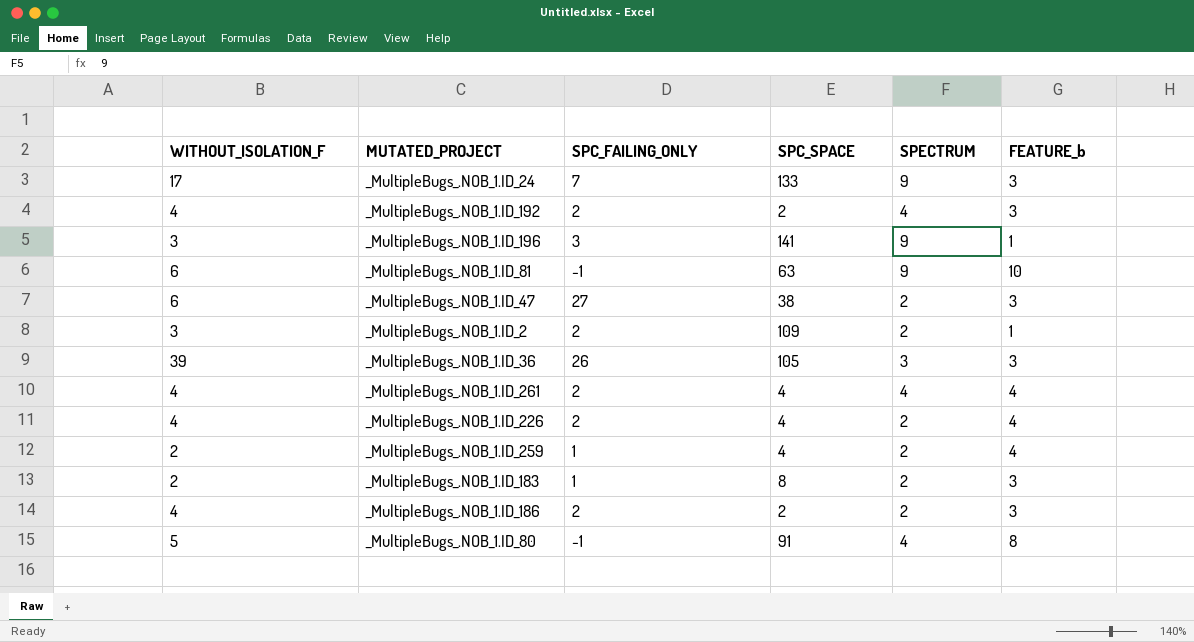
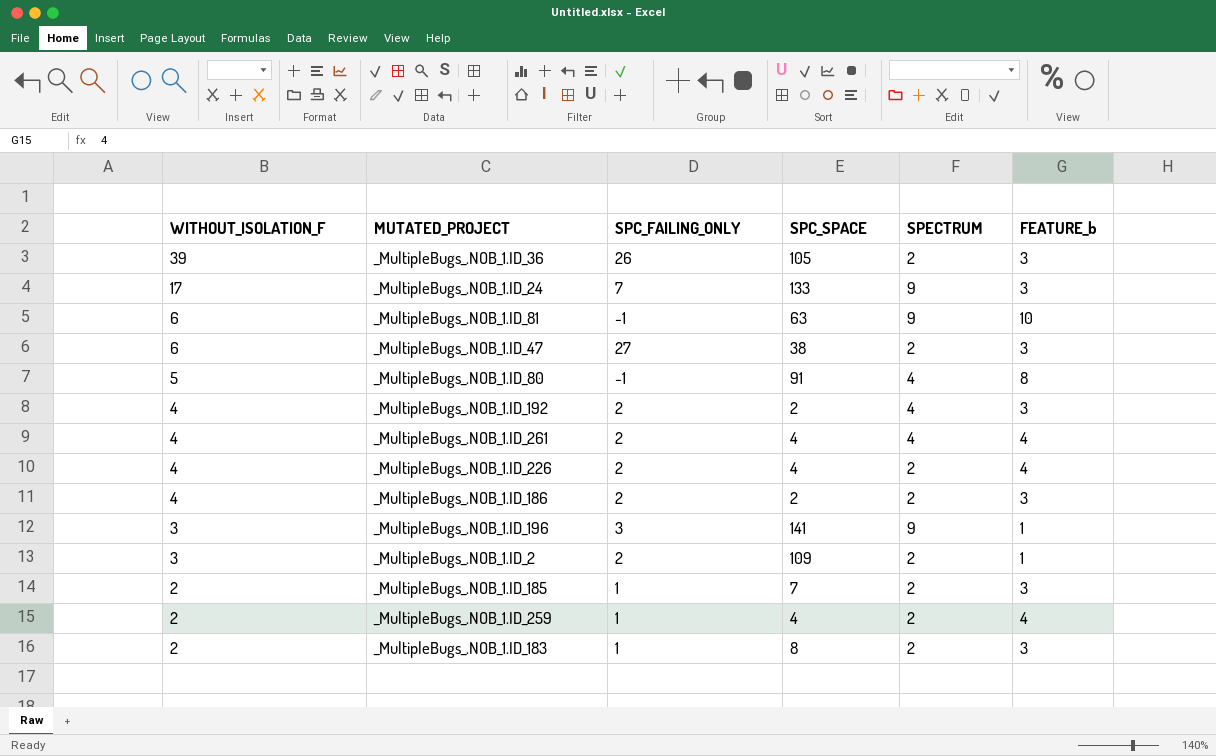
row order: none -> WITHOUT_ISOLATION_F descending
_MultipleBugs_.NOB_1.ID_36 | SPECTRUM: 3 -> 2
row _MultipleBugs_.NOB_1.ID_185: none -> 2 | 1 | 7 | 2 | 3

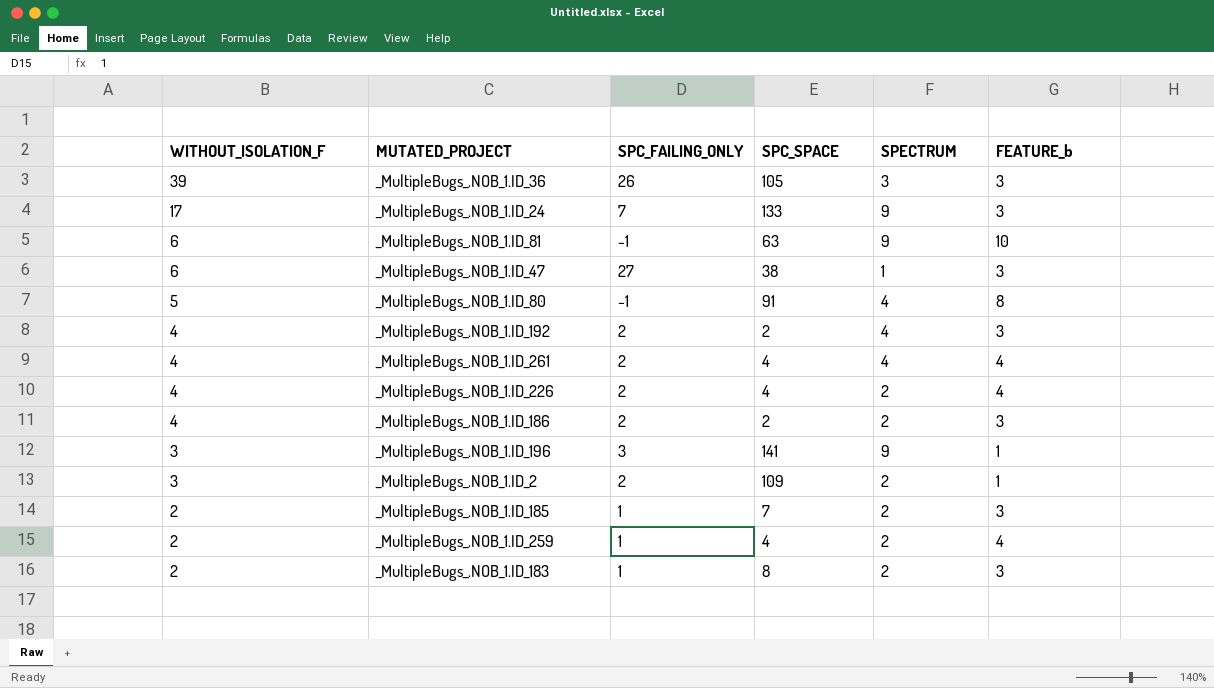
_MultipleBugs_.NOB_1.ID_36 | SPECTRUM: 2 -> 3
_MultipleBugs_.NOB_1.ID_47 | SPECTRUM: 2 -> 1

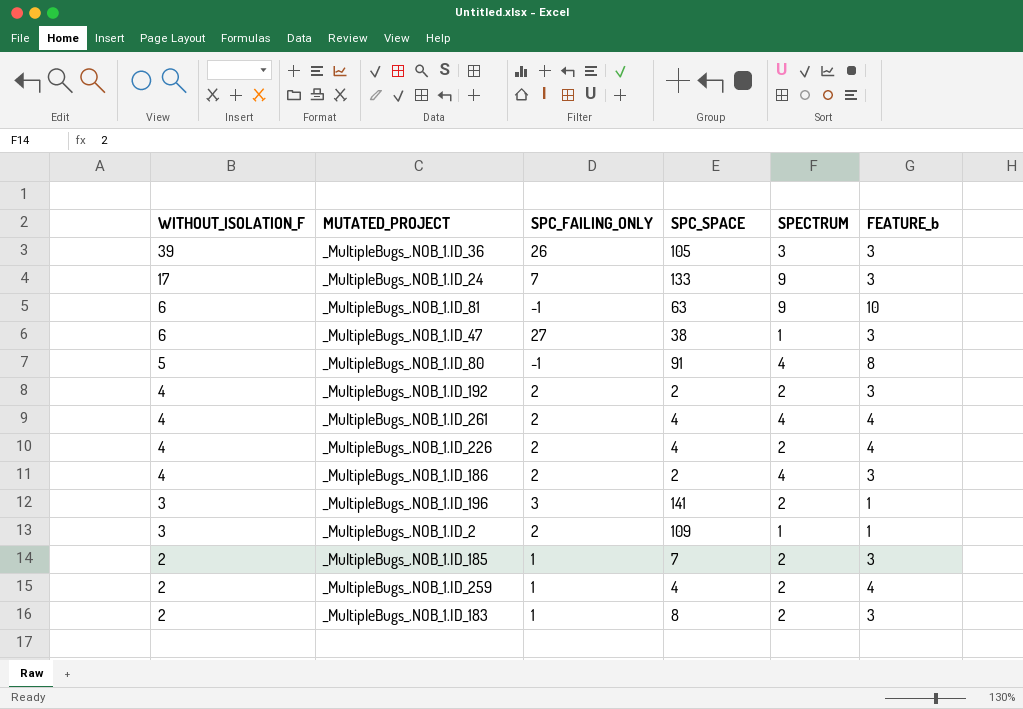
_MultipleBugs_.NOB_1.ID_192 | SPECTRUM: 4 -> 2
_MultipleBugs_.NOB_1.ID_186 | SPECTRUM: 2 -> 4
_MultipleBugs_.NOB_1.ID_196 | SPECTRUM: 9 -> 2
_MultipleBugs_.NOB_1.ID_2 | SPECTRUM: 2 -> 1

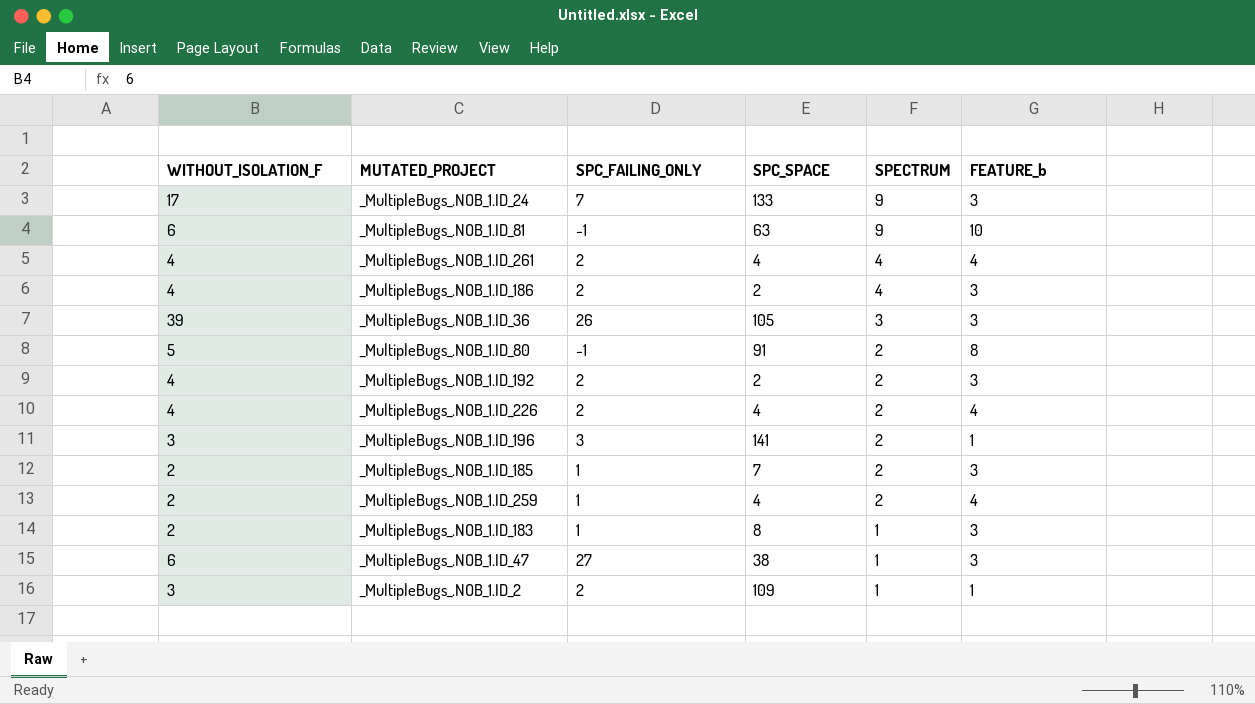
row order: WITHOUT_ISOLATION_F descending -> SPECTRUM descending
_MultipleBugs_.NOB_1.ID_80 | SPECTRUM: 4 -> 2
_MultipleBugs_.NOB_1.ID_183 | SPECTRUM: 2 -> 1

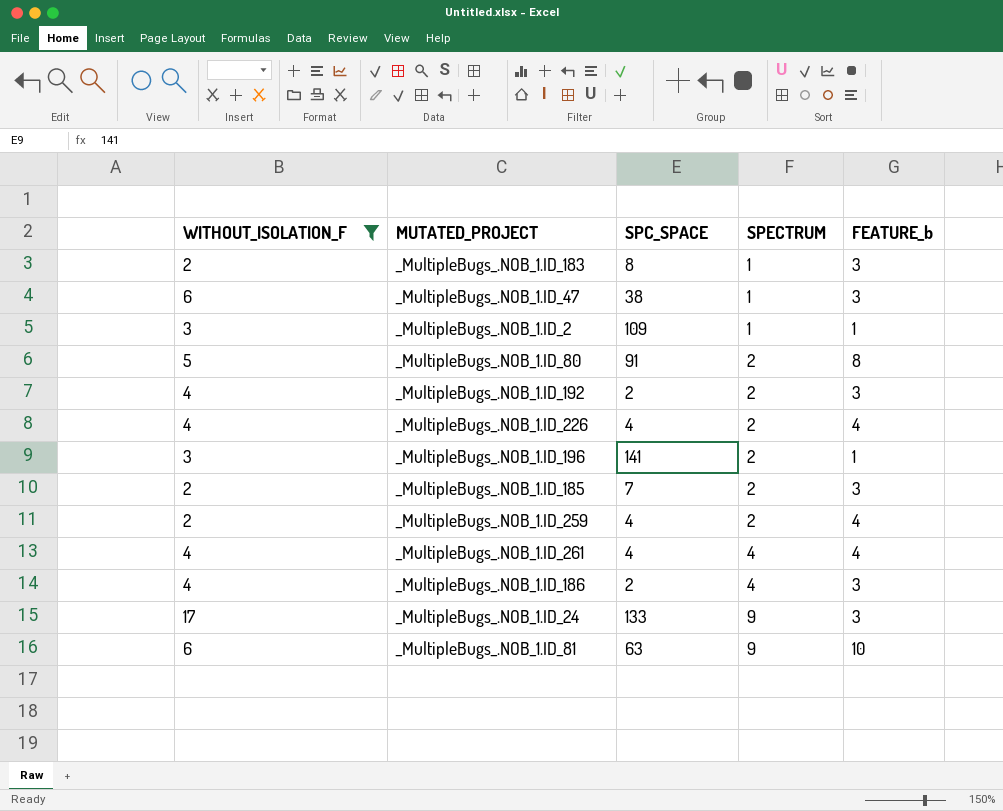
filter: none -> WITHOUT_ISOLATION_F != 39
row order: SPECTRUM descending -> SPECTRUM ascending
column SPC_FAILING_ONLY | position: 3 -> none

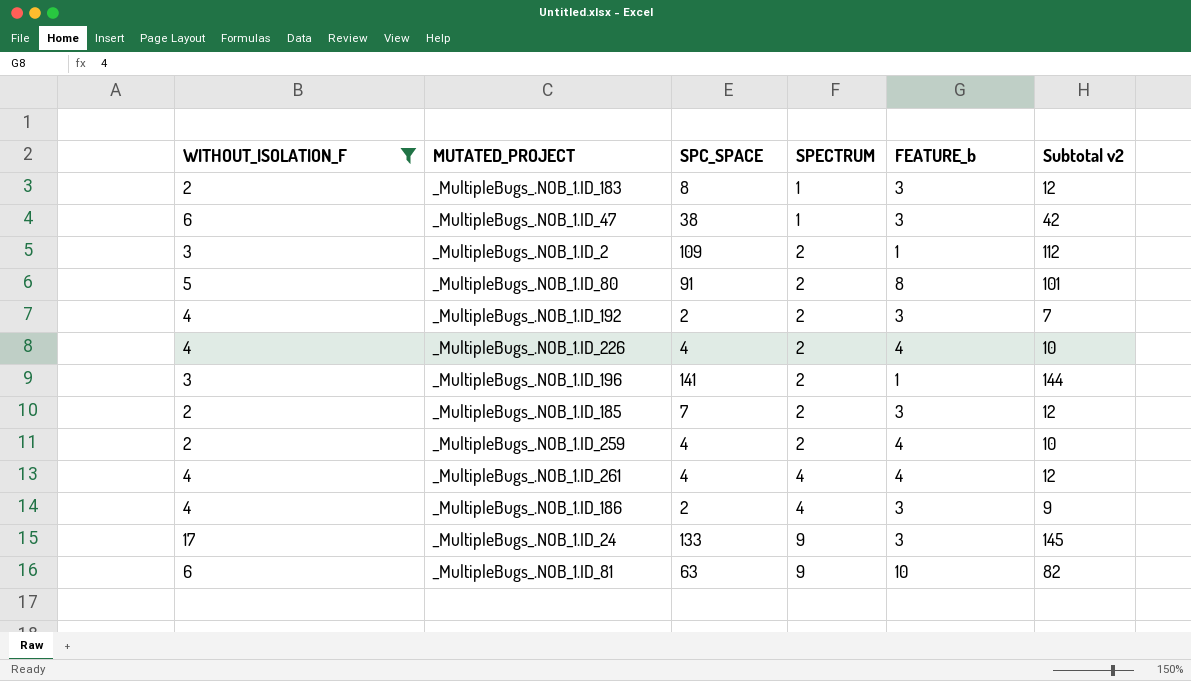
column Subtotal v2 | formula: none -> [SPC_SPACE] + [SPECTRUM] + [FEATURE_b]
_MultipleBugs_.NOB_1.ID_2 | SPECTRUM: 1 -> 2

